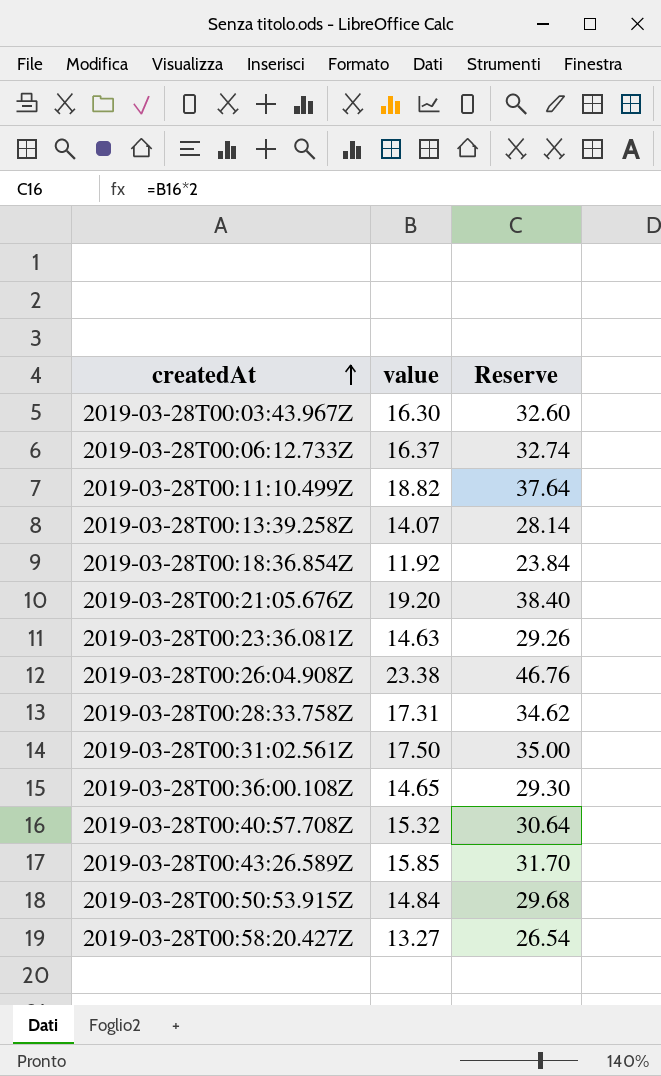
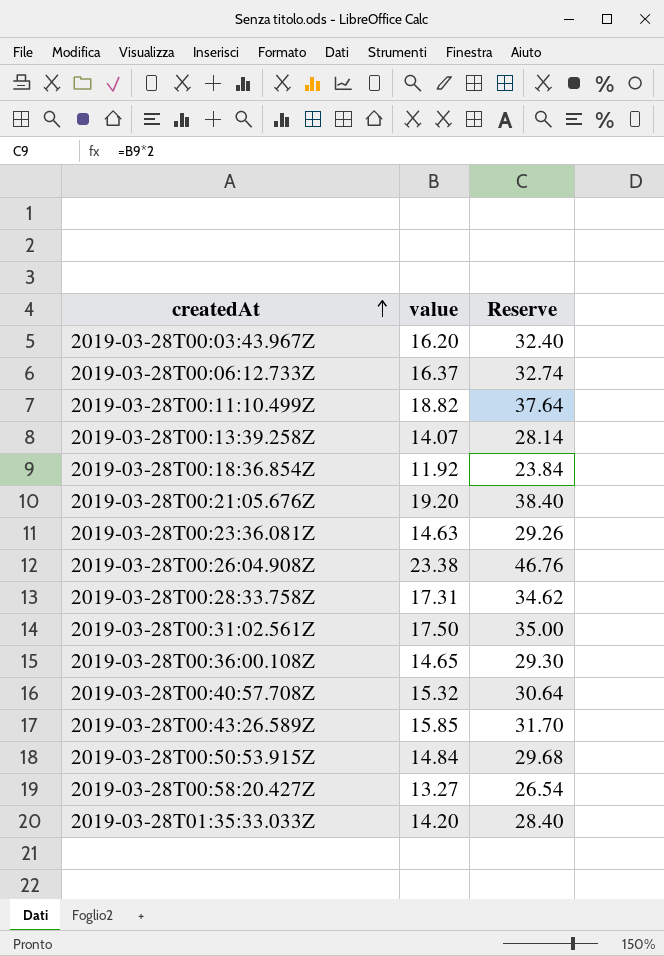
2019-03-28T00:03:43.967Z | value: 16.30 -> 16.20
2019-03-28T00:03:43.967Z | Reserve: 32.60 -> 32.40
row 2019-03-28T01:35:33.033Z: none -> 14.20 | 28.40

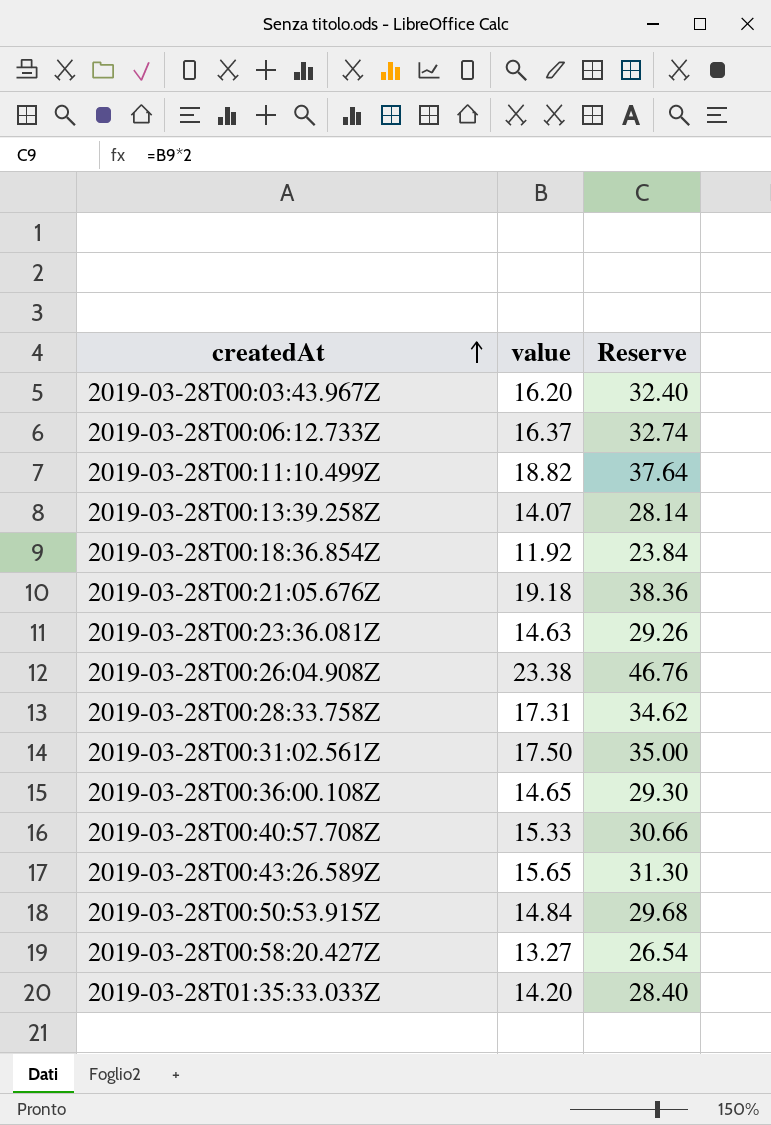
2019-03-28T00:21:05.676Z | value: 19.20 -> 19.18
2019-03-28T00:21:05.676Z | Reserve: 38.40 -> 38.36
2019-03-28T00:40:57.708Z | value: 15.32 -> 15.33
2019-03-28T00:40:57.708Z | Reserve: 30.64 -> 30.66
2019-03-28T00:43:26.589Z | value: 15.85 -> 15.65
2019-03-28T00:43:26.589Z | Reserve: 31.70 -> 31.30

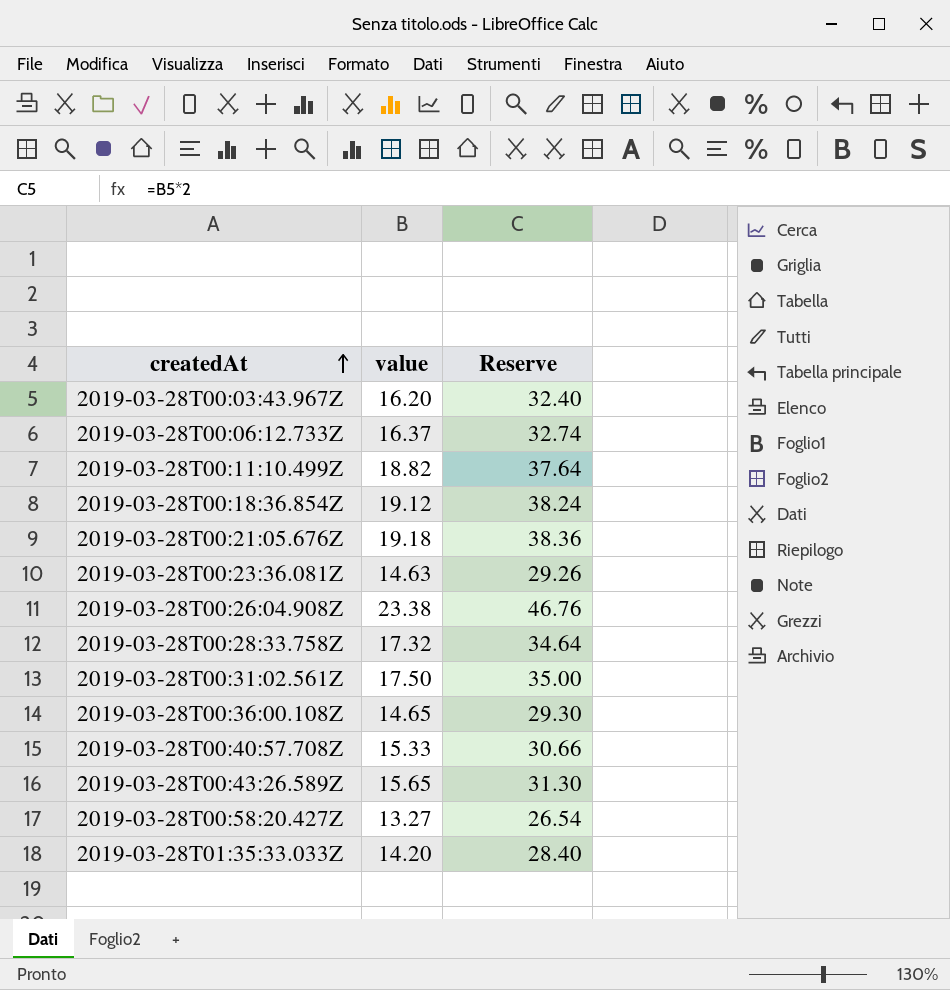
row 2019-03-28T00:13:39.258Z: 14.07 | 28.14 -> none
row 2019-03-28T00:50:53.915Z: 14.84 | 29.68 -> none
2019-03-28T00:18:36.854Z | value: 11.92 -> 19.12
2019-03-28T00:18:36.854Z | Reserve: 23.84 -> 38.24
2019-03-28T00:28:33.758Z | value: 17.31 -> 17.32
2019-03-28T00:28:33.758Z | Reserve: 34.62 -> 34.64

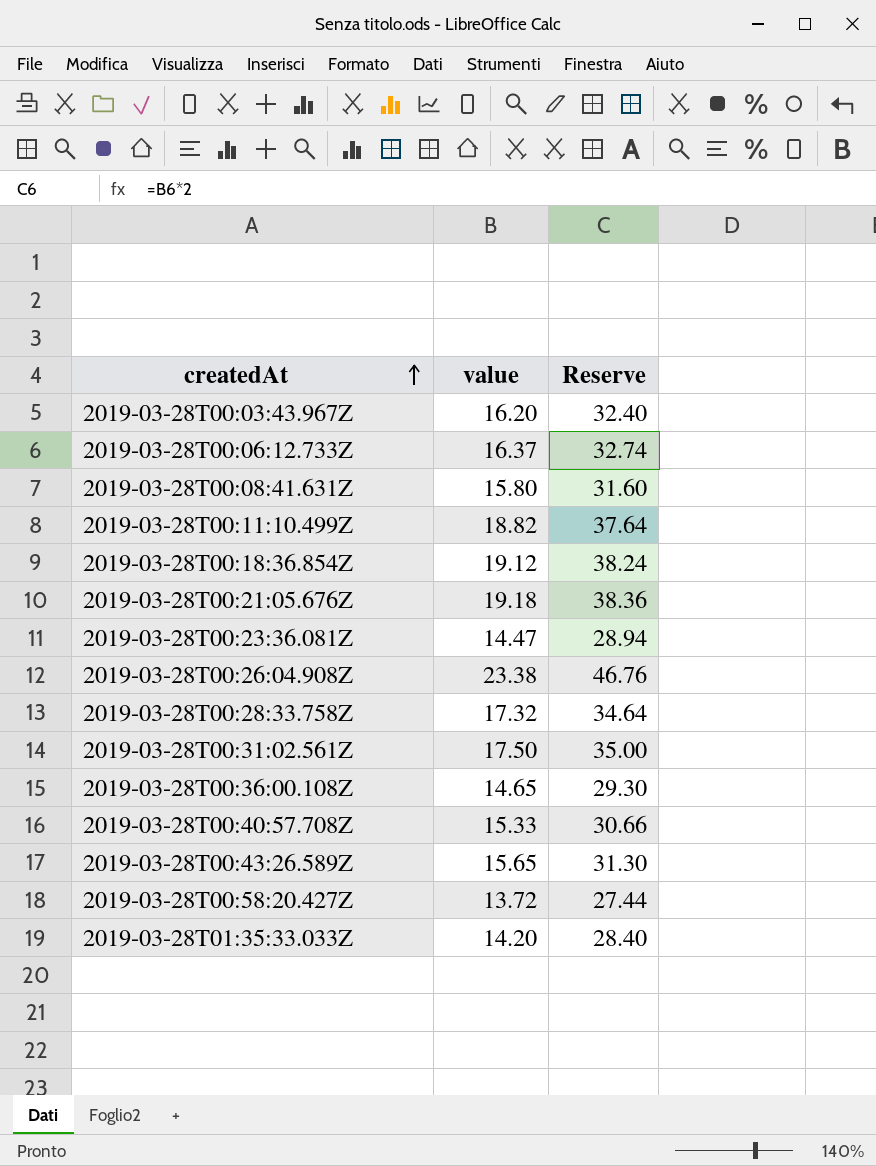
row 2019-03-28T00:08:41.631Z: none -> 15.80 | 31.60
2019-03-28T00:23:36.081Z | value: 14.63 -> 14.47
2019-03-28T00:23:36.081Z | Reserve: 29.26 -> 28.94
2019-03-28T00:58:20.427Z | value: 13.27 -> 13.72
2019-03-28T00:58:20.427Z | Reserve: 26.54 -> 27.44

